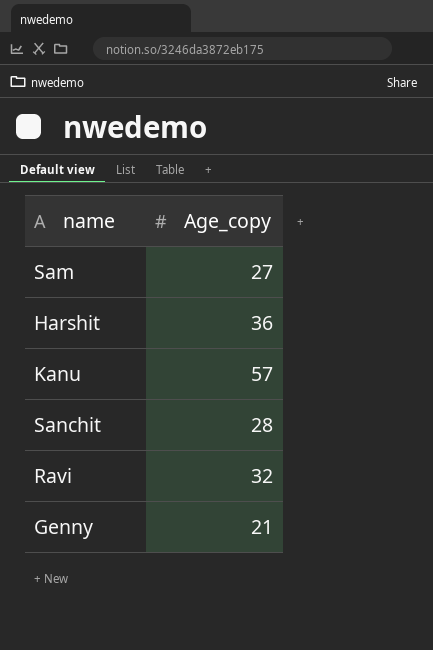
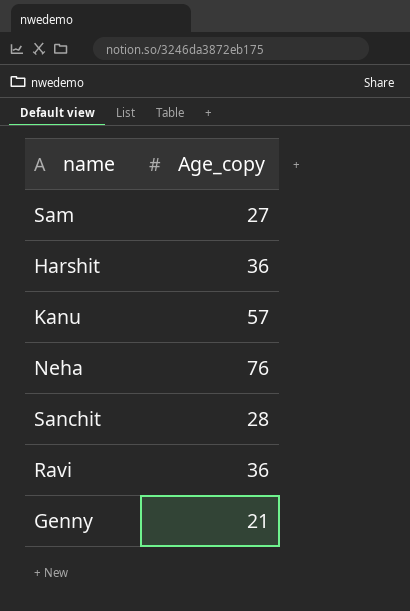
row Neha: none -> 76
Ravi | Age_copy: 32 -> 36

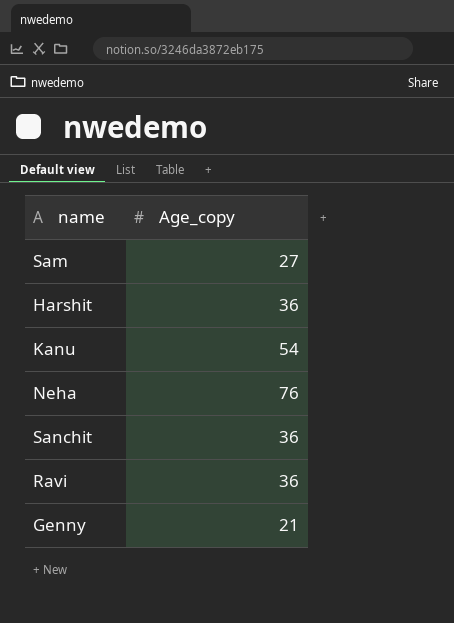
Kanu | Age_copy: 57 -> 54
Sanchit | Age_copy: 28 -> 36

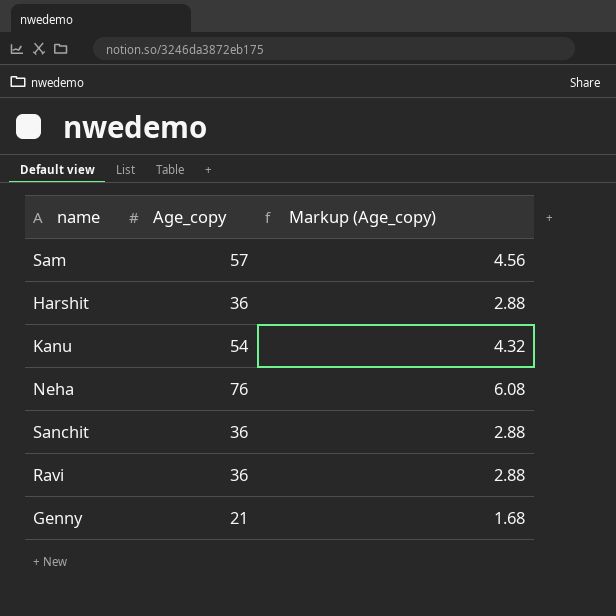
column Markup (Age_copy) | formula: none -> [Age_copy] * 0.08
Sam | Age_copy: 27 -> 57

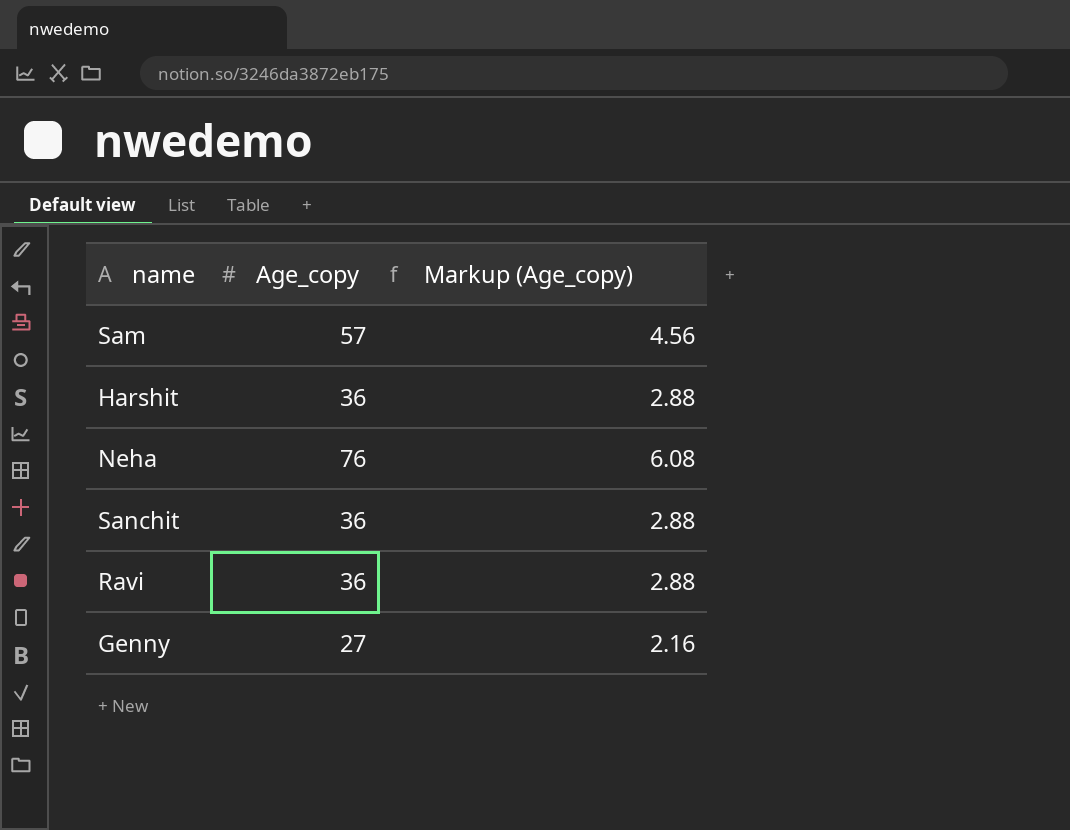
row Kanu: 54 | 4.32 -> none
Genny | Age_copy: 21 -> 27
Genny | Markup (Age_copy): 1.68 -> 2.16

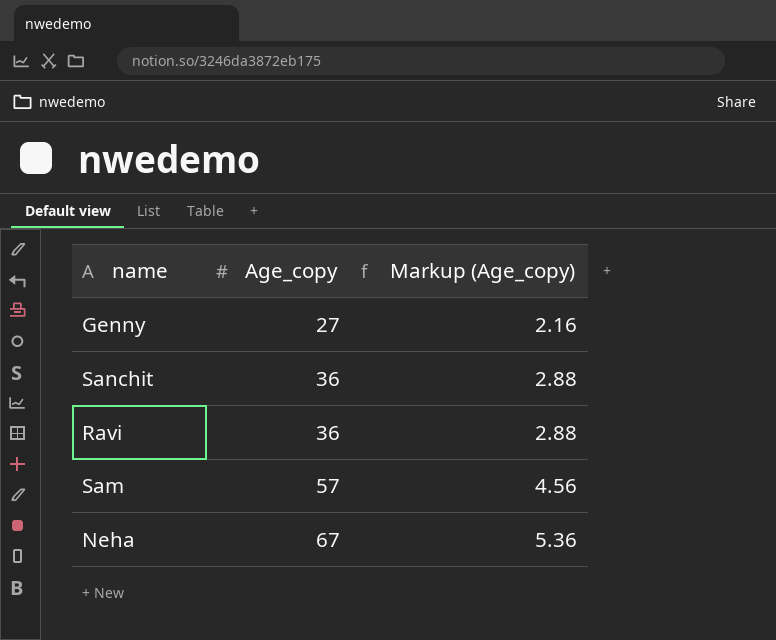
row order: none -> Age_copy ascending
row Harshit: 36 | 2.88 -> none
Neha | Age_copy: 76 -> 67
Neha | Markup (Age_copy): 6.08 -> 5.36

